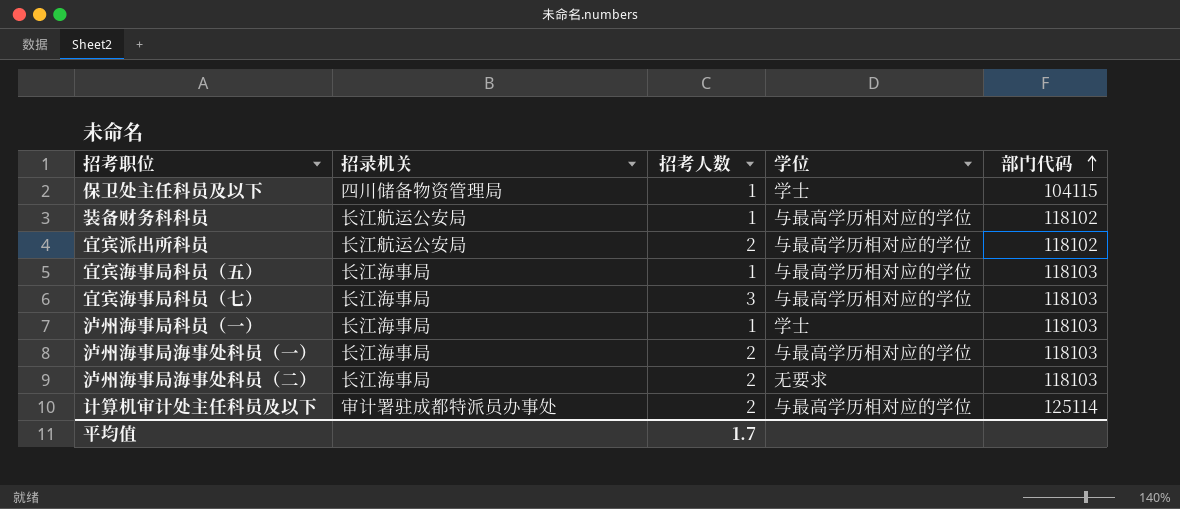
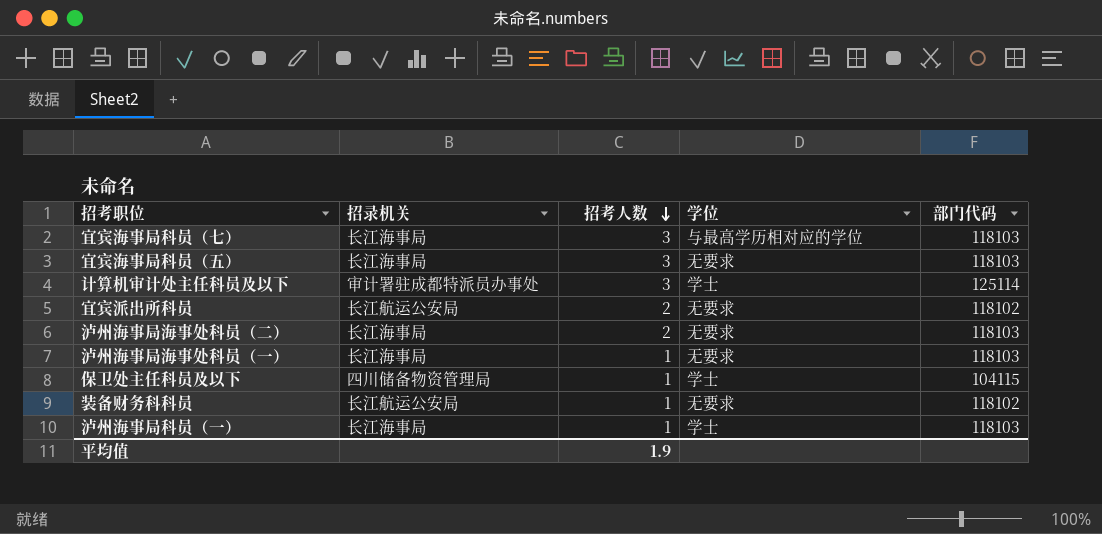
row order: 部门代码 ascending -> 招考人数 descending
宜宾海事局科员（五） | 招考人数: 1 -> 3
宜宾海事局科员（五） | 学位: 与最高学历相对应的学位 -> 无要求
计算机审计处主任科员及以下 | 招考人数: 2 -> 3
计算机审计处主任科员及以下 | 学位: 与最高学历相对应的学位 -> 学士
宜宾派出所科员 | 学位: 与最高学历相对应的学位 -> 无要求
泸州海事局海事处科员（一） | 招考人数: 2 -> 1
泸州海事局海事处科员（一） | 学位: 与最高学历相对应的学位 -> 无要求
装备财务科科员 | 学位: 与最高学历相对应的学位 -> 无要求
平均值 | 招考人数: 1.7 -> 1.9

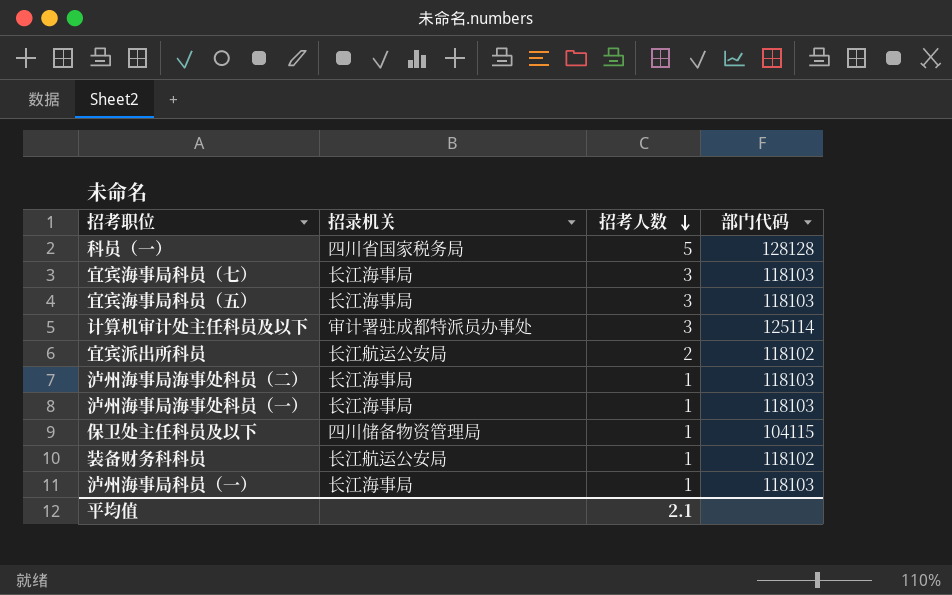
column 学位 | position: 4 -> none
row 科员（一）: none -> 四川省国家税务局 | 5 | 128128
泸州海事局海事处科员（二） | 招考人数: 2 -> 1
平均值 | 招考人数: 1.9 -> 2.1

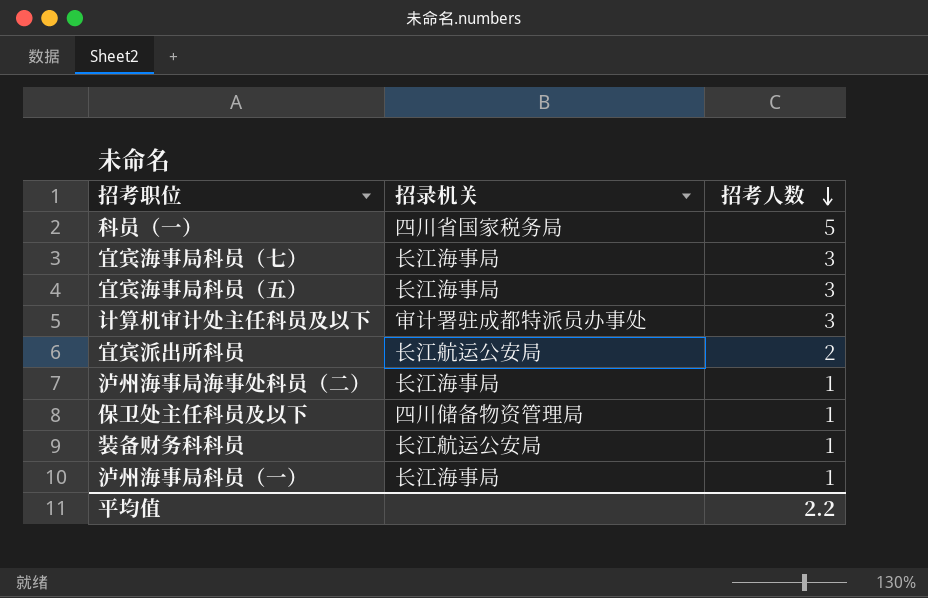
column 部门代码 | position: 4 -> none
row 泸州海事局海事处科员（一）: 长江海事局 | 1 | 118103 -> none
平均值 | 招考人数: 2.1 -> 2.2

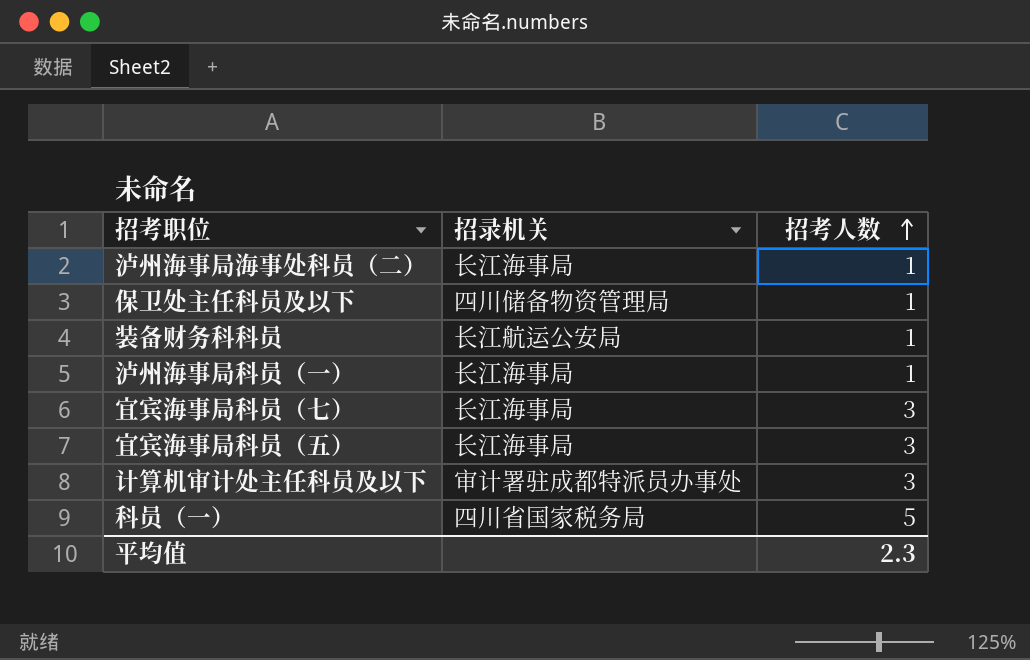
row order: 招考人数 descending -> 招考人数 ascending
row 宜宾派出所科员: 长江航运公安局 | 2 -> none
平均值 | 招考人数: 2.2 -> 2.3

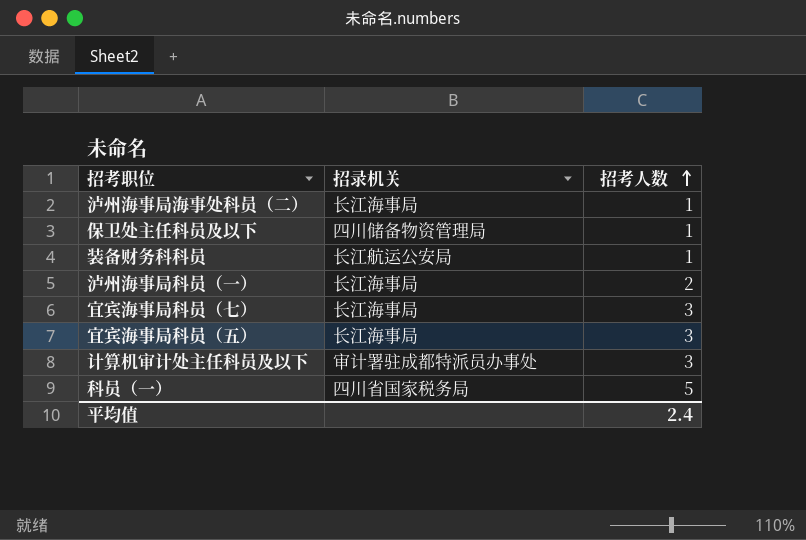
泸州海事局科员（一） | 招考人数: 1 -> 2
平均值 | 招考人数: 2.3 -> 2.4

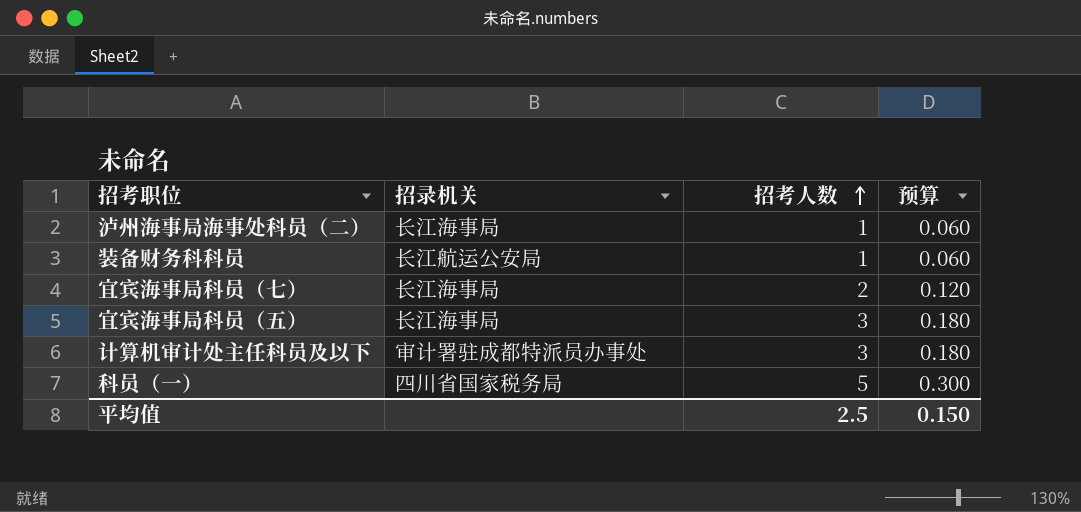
column 预算 | formula: none -> [招考人数] * 0.06
row 保卫处主任科员及以下: 四川储备物资管理局 | 1 -> none
row 泸州海事局科员（一）: 长江海事局 | 2 -> none
宜宾海事局科员（七） | 招考人数: 3 -> 2
平均值 | 招考人数: 2.4 -> 2.5

